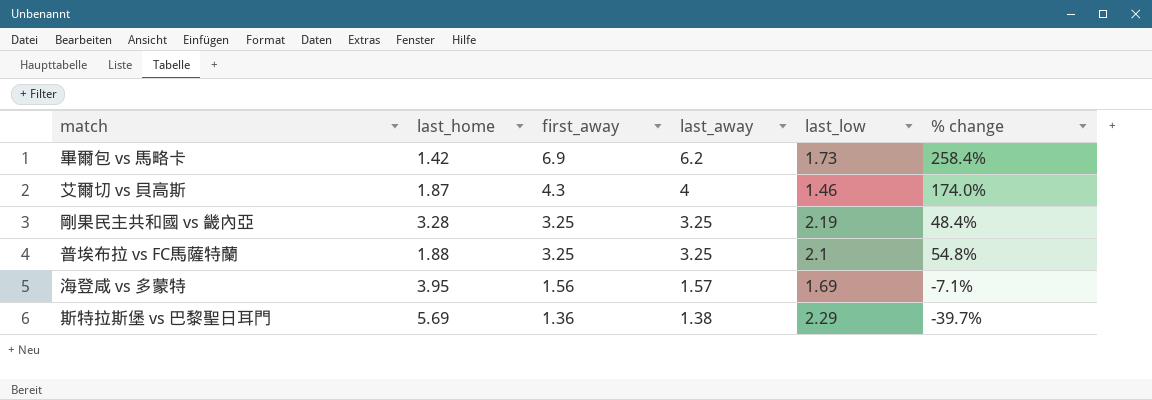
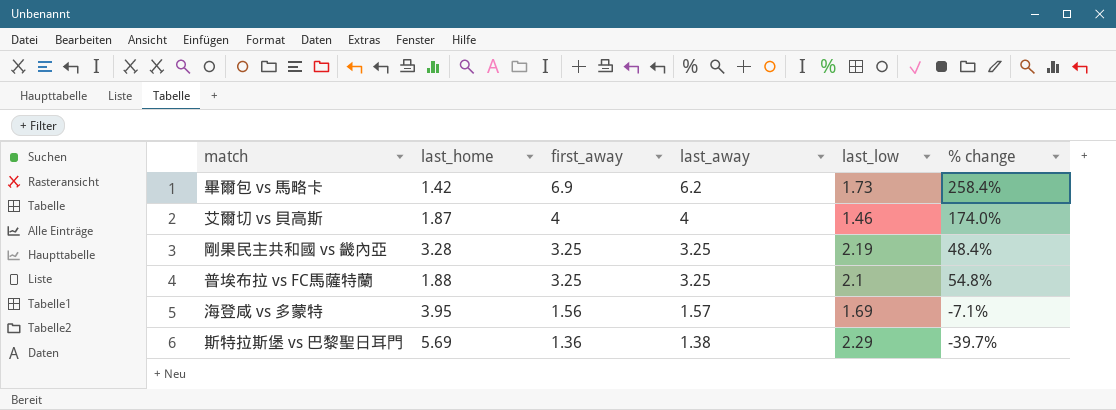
艾爾切 vs 貝高斯 | first_away: 4.3 -> 4

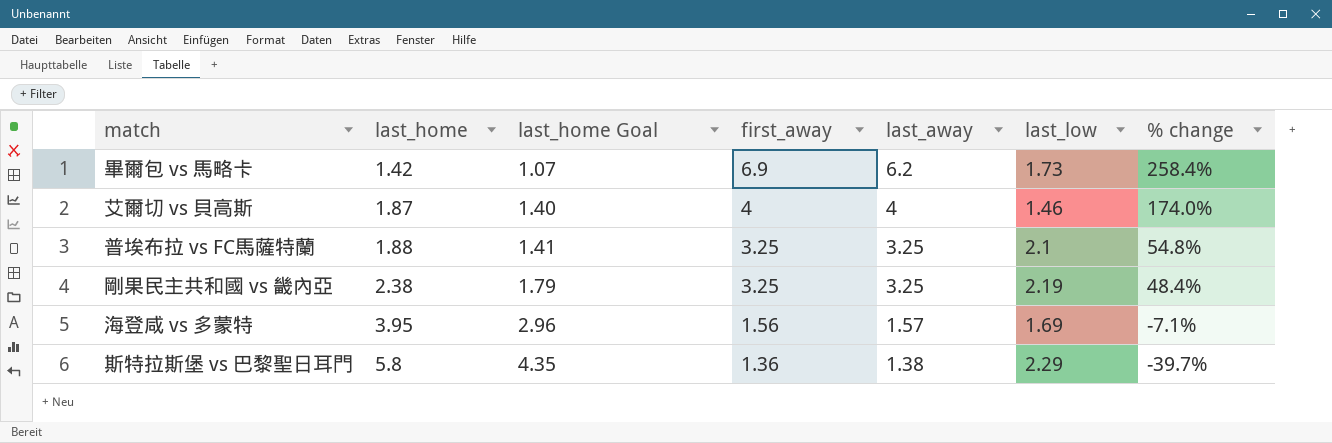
row order: first_away descending -> last_home ascending
column last_home Goal | formula: none -> [last_home] * 0.75
剛果民主共和國 vs 畿內亞 | last_home: 3.28 -> 2.38
斯特拉斯堡 vs 巴黎聖日耳門 | last_home: 5.69 -> 5.8

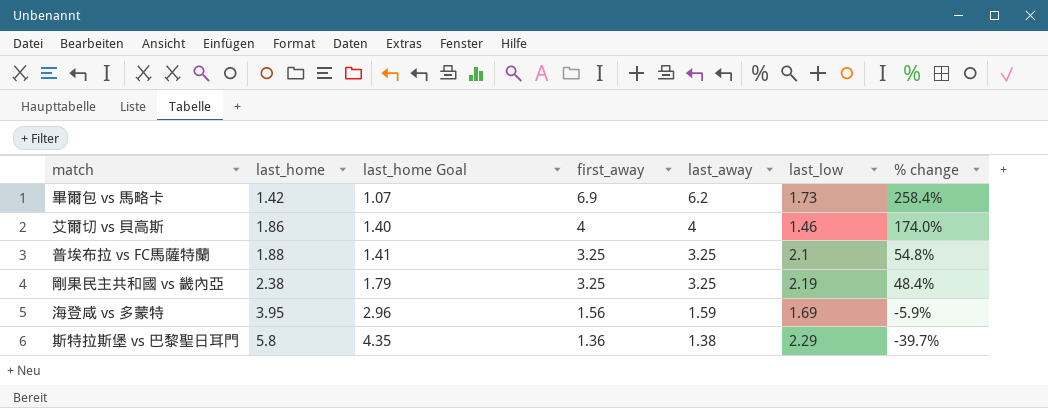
艾爾切 vs 貝高斯 | last_home: 1.87 -> 1.86
海登咸 vs 多蒙特 | last_away: 1.57 -> 1.59
海登咸 vs 多蒙特 | % change: -7.1% -> -5.9%

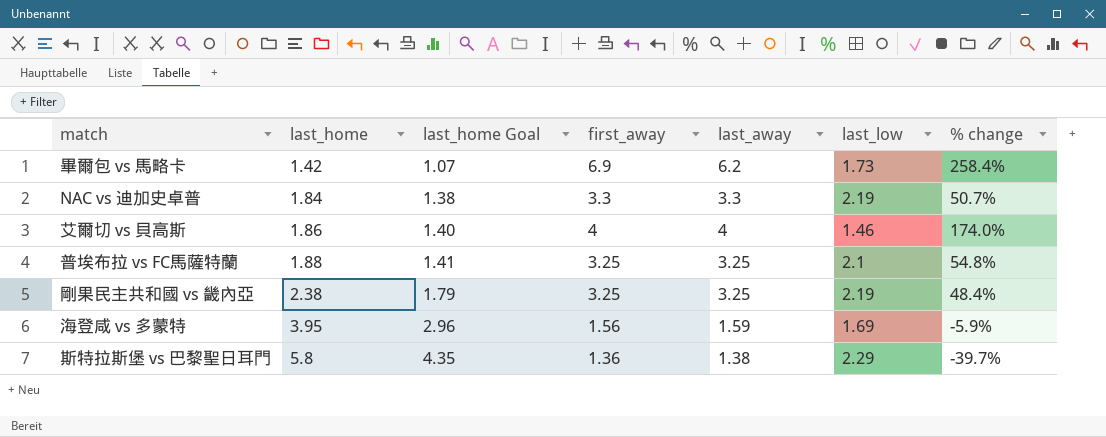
row NAC vs 迪加史卓普: none -> 1.84 | 1.38 | 3.3 | 3.3 | 2.19 | 50.7%

